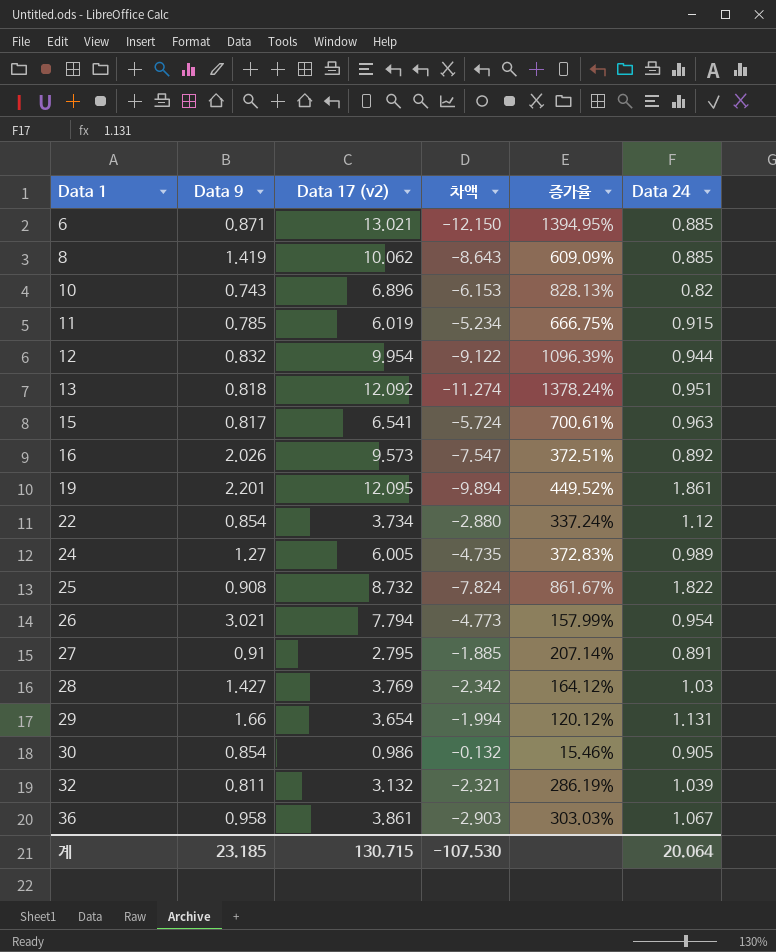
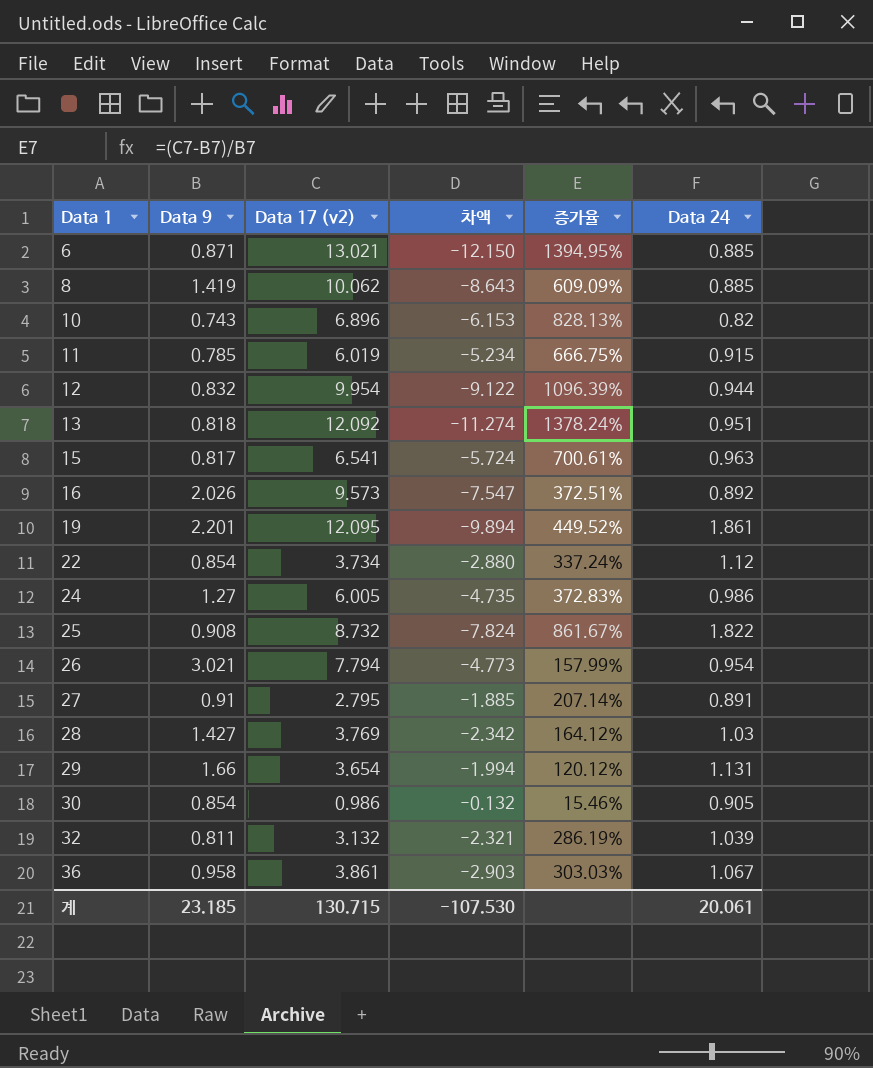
24 | Data 24: 0.989 -> 0.986
계 | Data 24: 20.064 -> 20.061

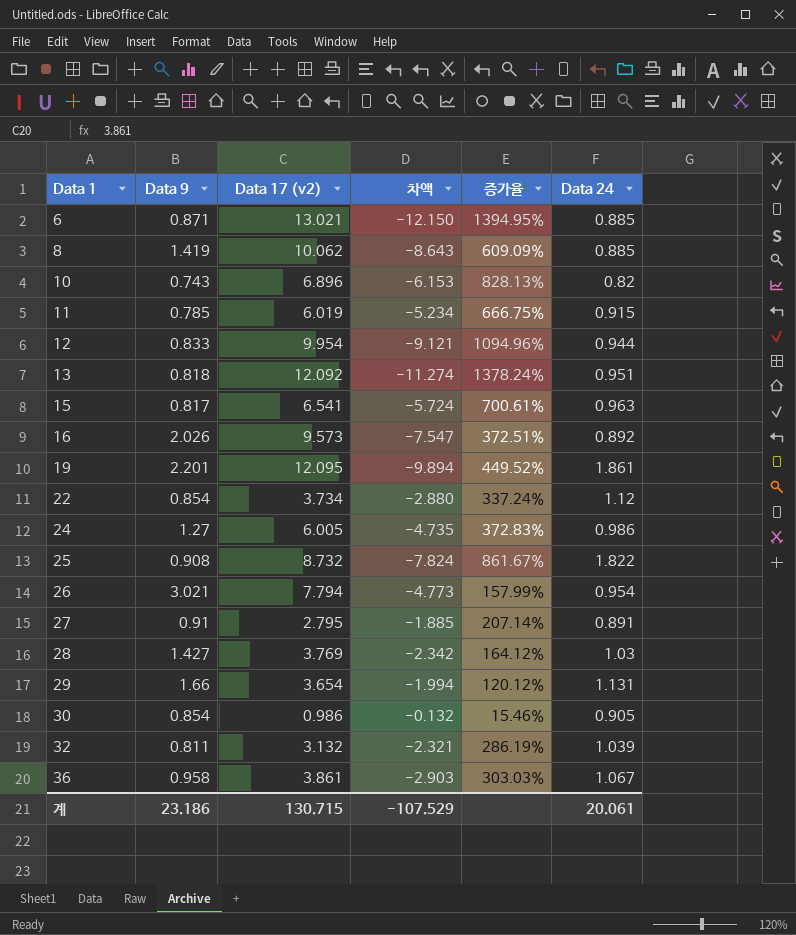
12 | Data 9: 0.832 -> 0.833
12 | 차액: -9.122 -> -9.121
12 | 증가율: 1096.39% -> 1094.96%
계 | Data 9: 23.185 -> 23.186
계 | 차액: -107.530 -> -107.529

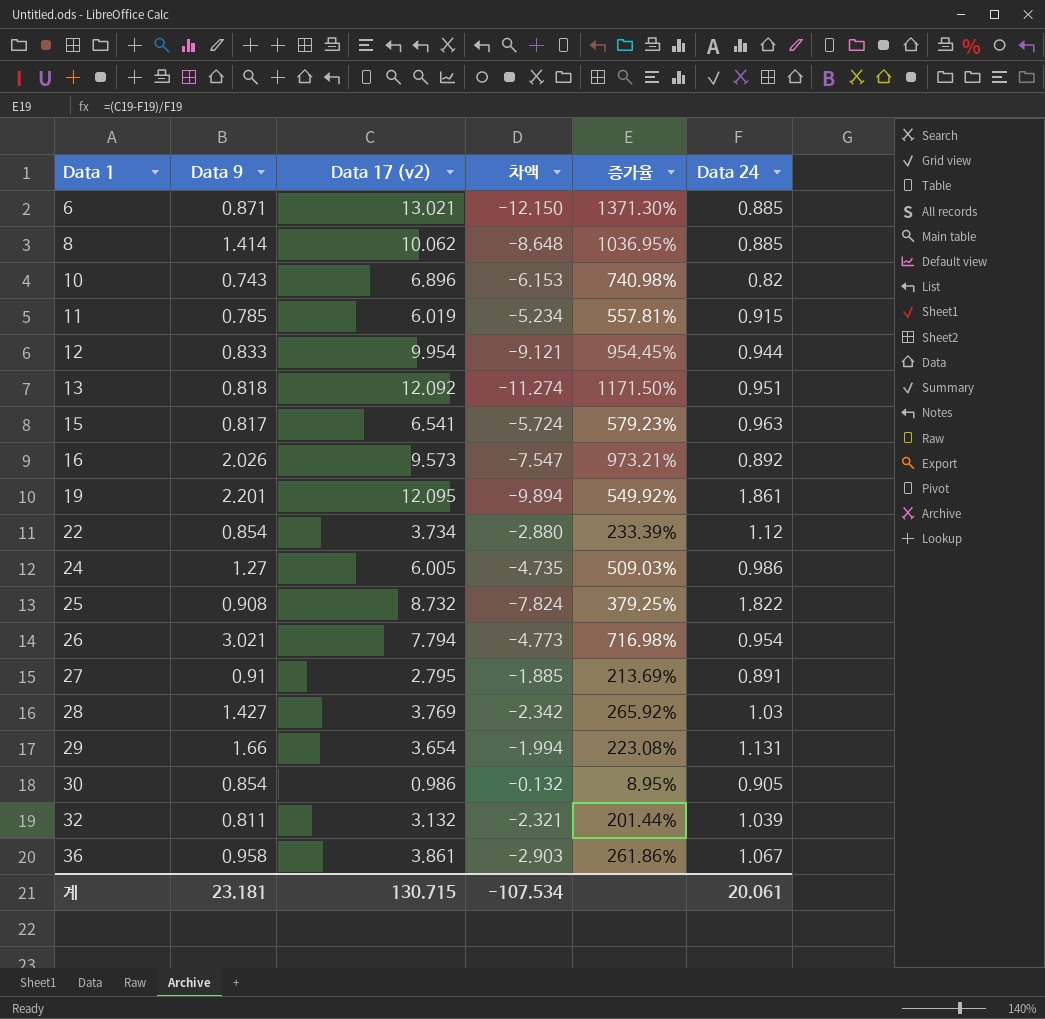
column 증가율 | formula: ([Data 17 (v2)] - [Data 9]) / [Data 9] -> ([Data 17 (v2)] - [Data 24]) / [Data 24]
8 | Data 9: 1.419 -> 1.414
8 | 차액: -8.643 -> -8.648
계 | Data 9: 23.186 -> 23.181
계 | 차액: -107.529 -> -107.534

